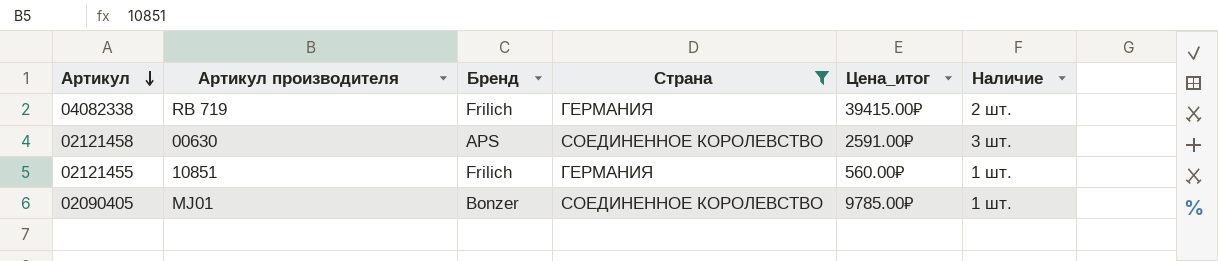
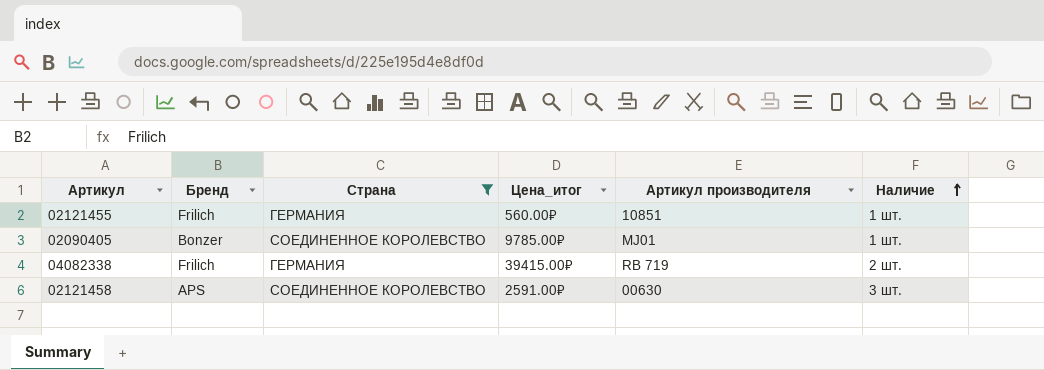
row order: Артикул descending -> Наличие ascending
column Артикул производителя | position: 2 -> 5

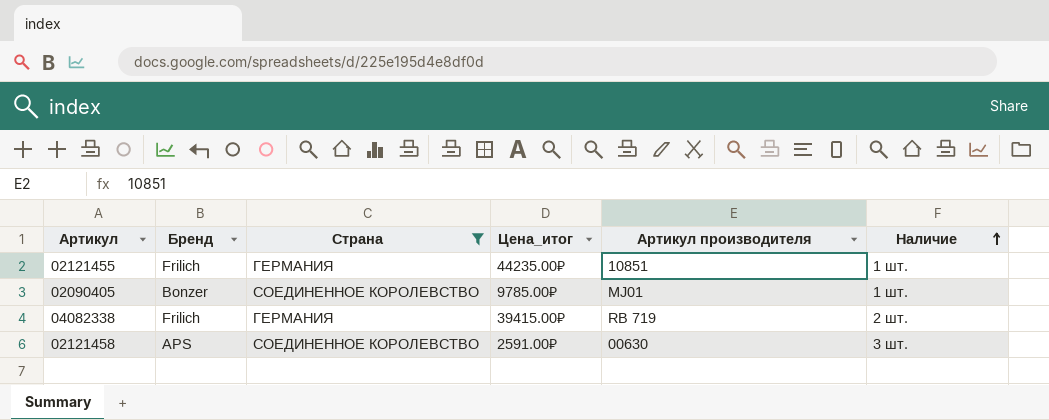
02121455 | Цена_итог: 560.00₽ -> 44235.00₽

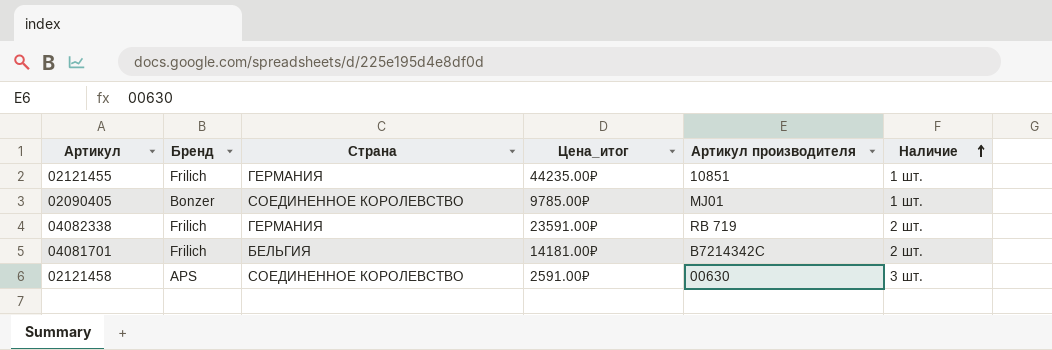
filter: Страна != БЕЛЬГИЯ -> none
04082338 | Цена_итог: 39415.00₽ -> 23591.00₽

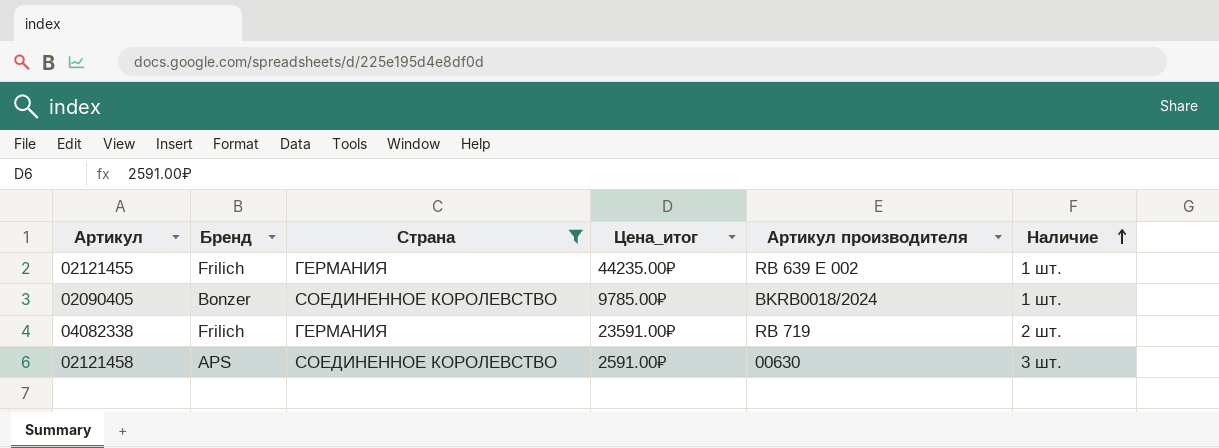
filter: none -> Страна != БЕЛЬГИЯ
02121455 | Артикул производителя: 10851 -> RB 639 E 002
02090405 | Артикул производителя: MJ01 -> BKRB0018/2024

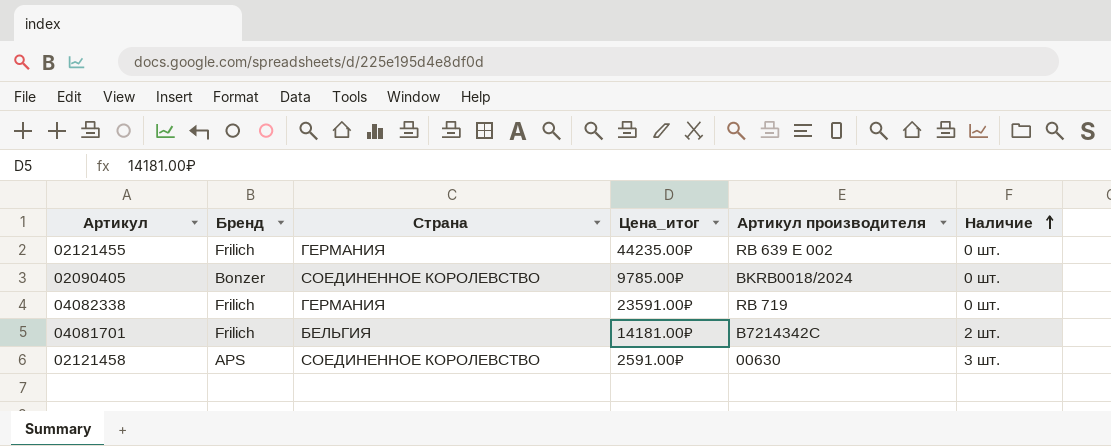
filter: Страна != БЕЛЬГИЯ -> none
02121455 | Наличие: 1 шт. -> 0 шт.
02090405 | Наличие: 1 шт. -> 0 шт.
04082338 | Наличие: 2 шт. -> 0 шт.

